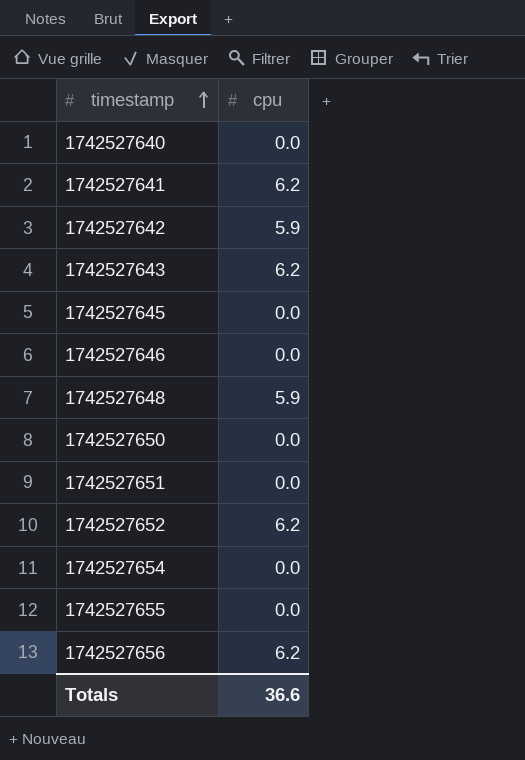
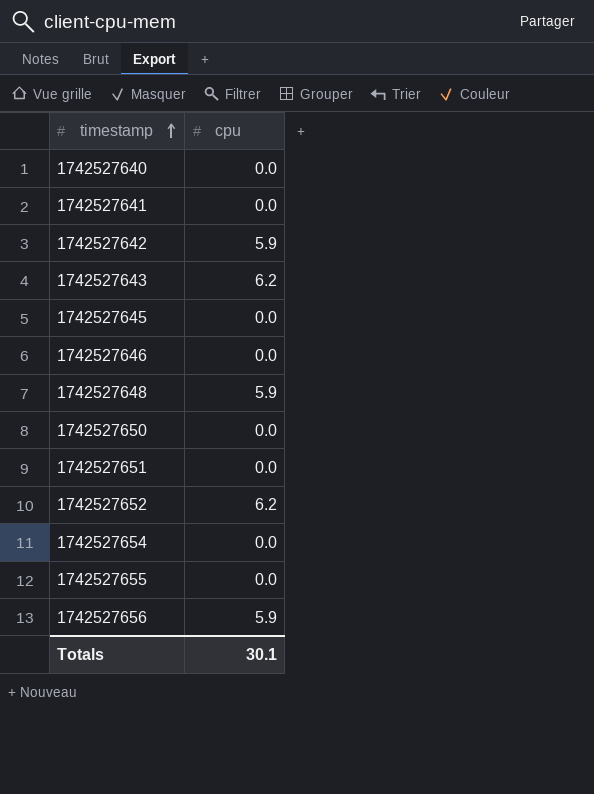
1742527641 | cpu: 6.2 -> 0.0
1742527656 | cpu: 6.2 -> 5.9
Totals | cpu: 36.6 -> 30.1

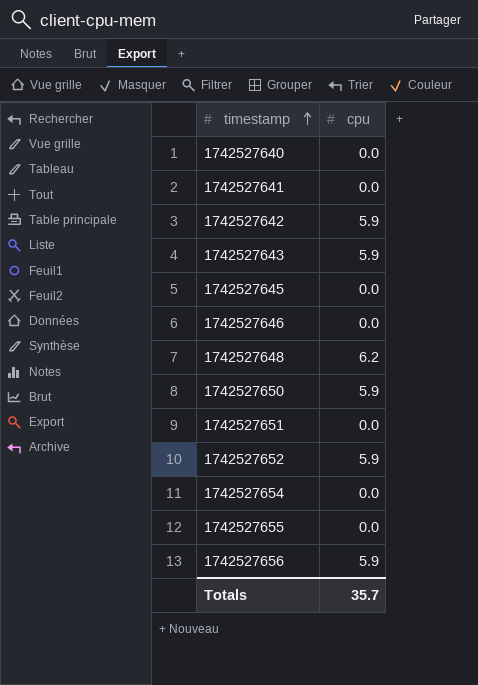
1742527643 | cpu: 6.2 -> 5.9
1742527648 | cpu: 5.9 -> 6.2
1742527650 | cpu: 0.0 -> 5.9
1742527652 | cpu: 6.2 -> 5.9
Totals | cpu: 30.1 -> 35.7

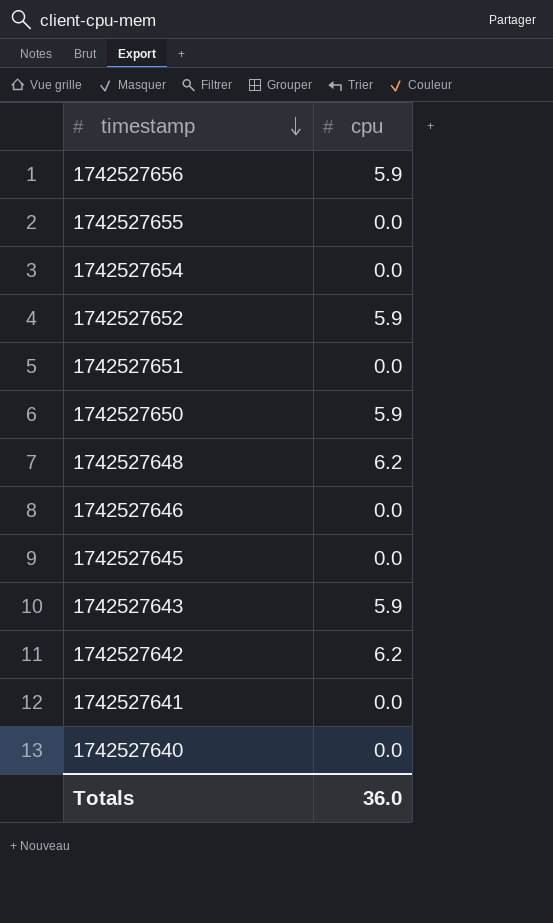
row order: timestamp ascending -> timestamp descending
1742527642 | cpu: 5.9 -> 6.2
Totals | cpu: 35.7 -> 36.0

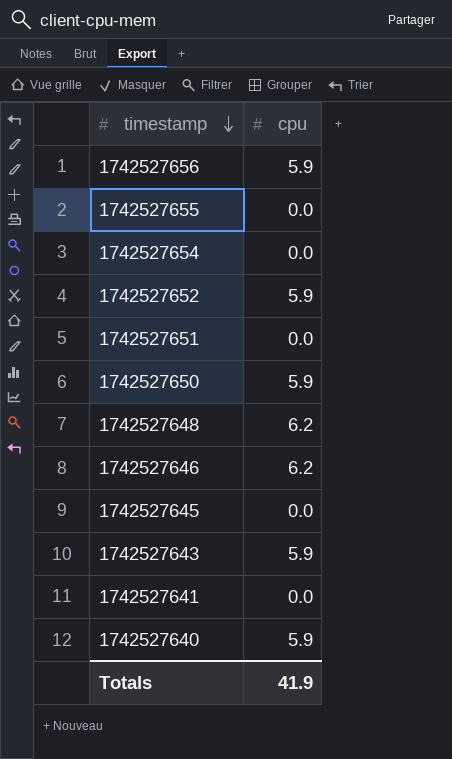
row 1742527642: 6.2 -> none
1742527646 | cpu: 0.0 -> 6.2
1742527640 | cpu: 0.0 -> 5.9
Totals | cpu: 36.0 -> 41.9

